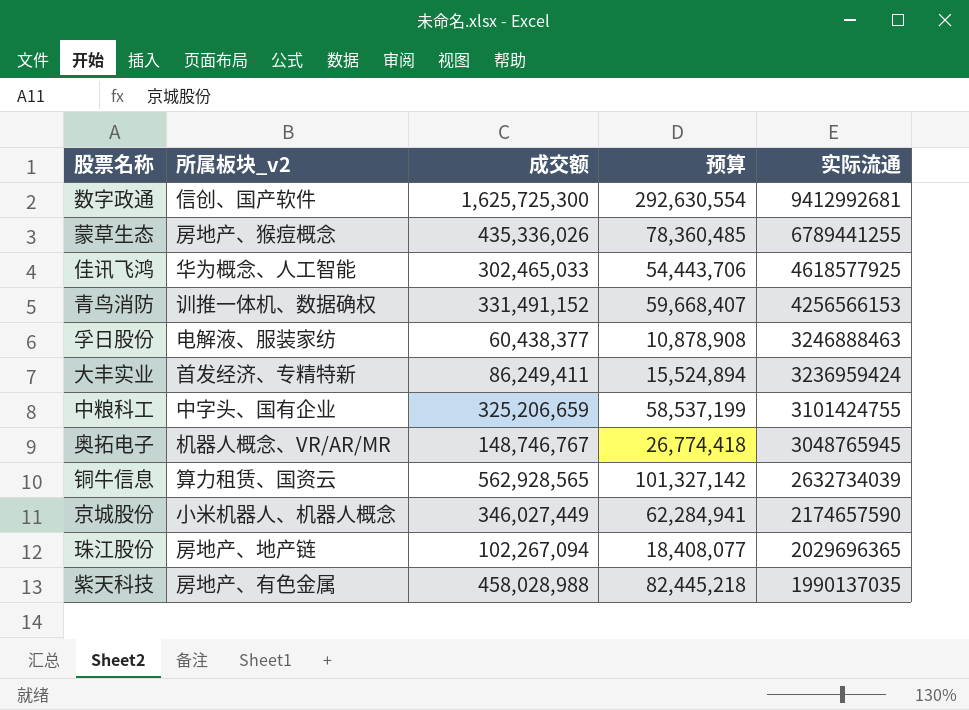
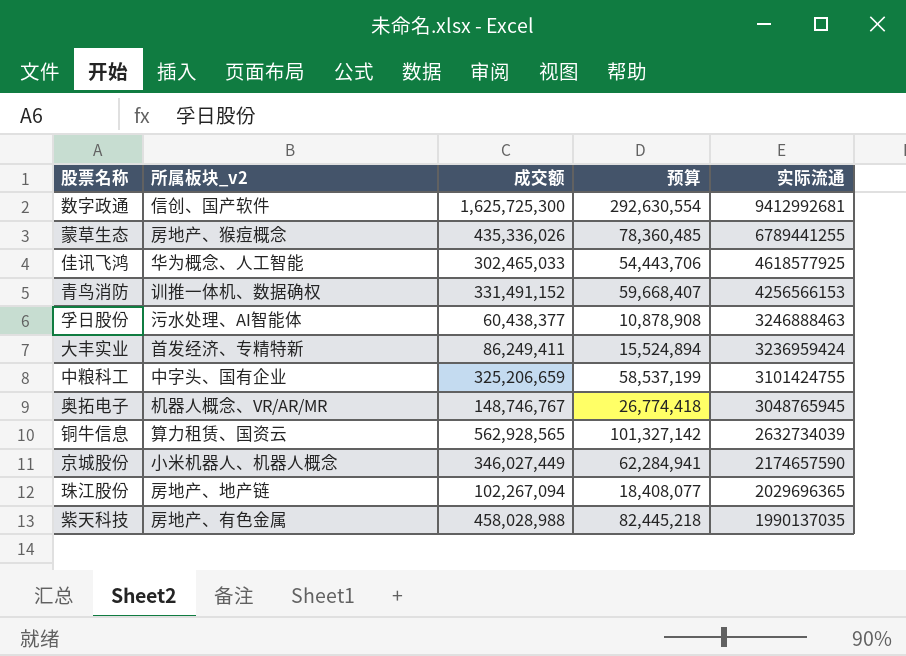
孚日股份 | 所属板块_v2: 电解液、服装家纺 -> 污水处理、AI智能体

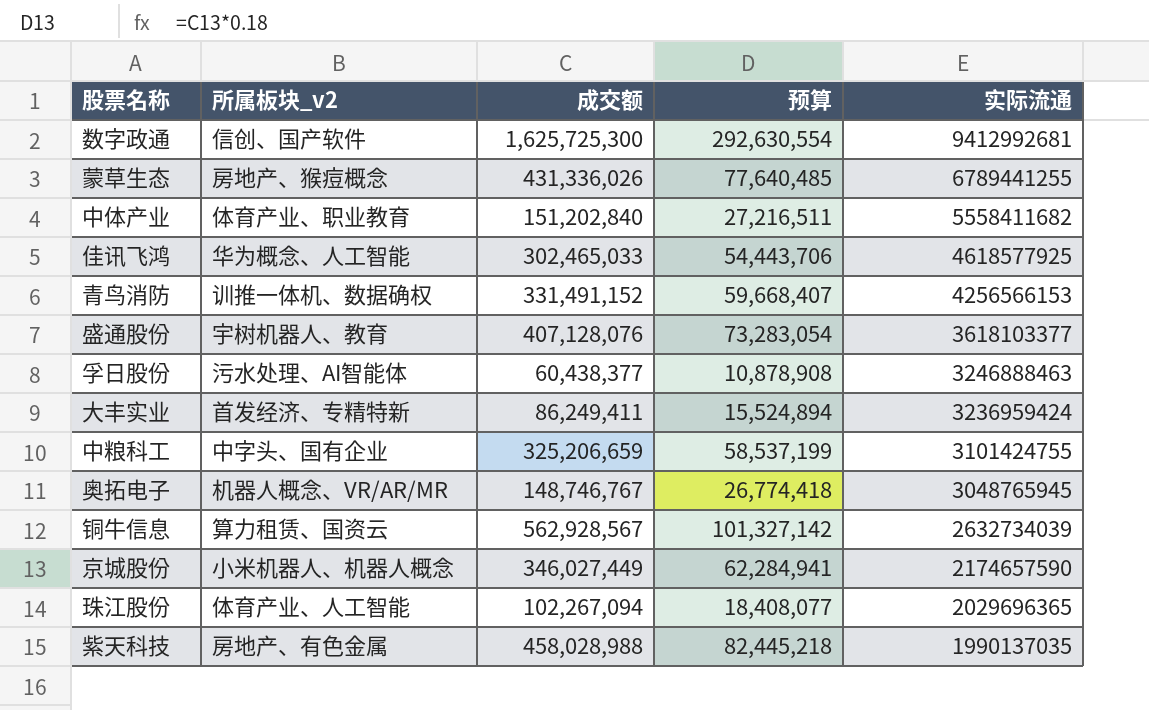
蒙草生态 | 成交额: 435,336,026 -> 431,336,026
蒙草生态 | 预算: 78,360,485 -> 77,640,485
row 中体产业: none -> 体育产业、职业教育 | 151,202,840 | 27,216,511 | 5558411682
row 盛通股份: none -> 宇树机器人、教育 | 407,128,076 | 73,283,054 | 3618103377
铜牛信息 | 成交额: 562,928,565 -> 562,928,567
珠江股份 | 所属板块_v2: 房地产、地产链 -> 体育产业、人工智能

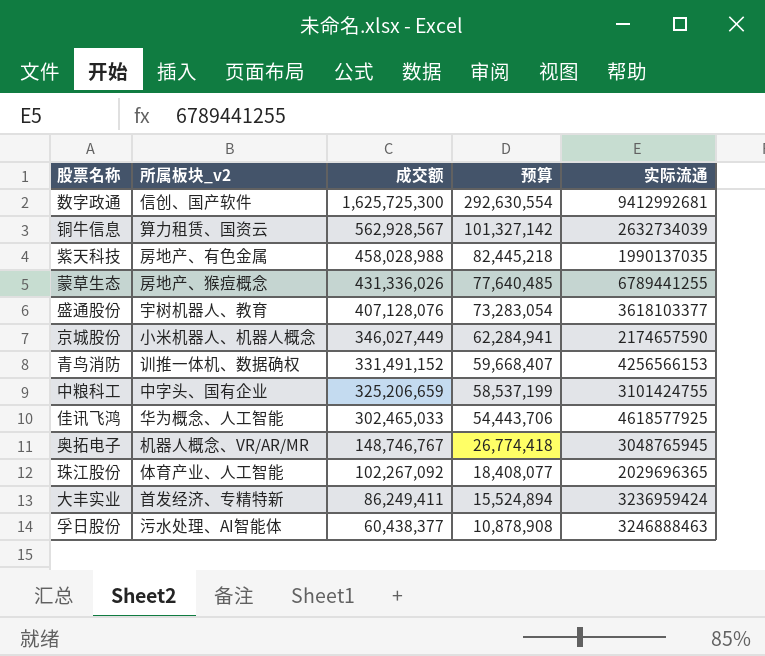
row order: 实际流通 descending -> 成交额 descending
row 中体产业: 体育产业、职业教育 | 151,202,840 | 27,216,511 | 5558411682 -> none
珠江股份 | 成交额: 102,267,094 -> 102,267,092

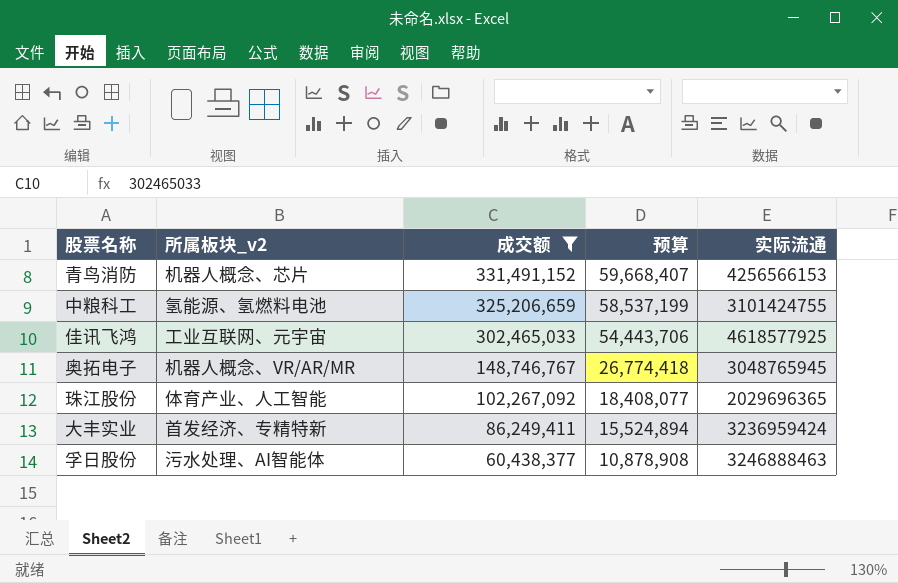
filter: none -> 成交额 <= 331,491,152
青鸟消防 | 所属板块_v2: 训推一体机、数据确权 -> 机器人概念、芯片
中粮科工 | 所属板块_v2: 中字头、国有企业 -> 氢能源、氢燃料电池
佳讯飞鸿 | 所属板块_v2: 华为概念、人工智能 -> 工业互联网、元宇宙

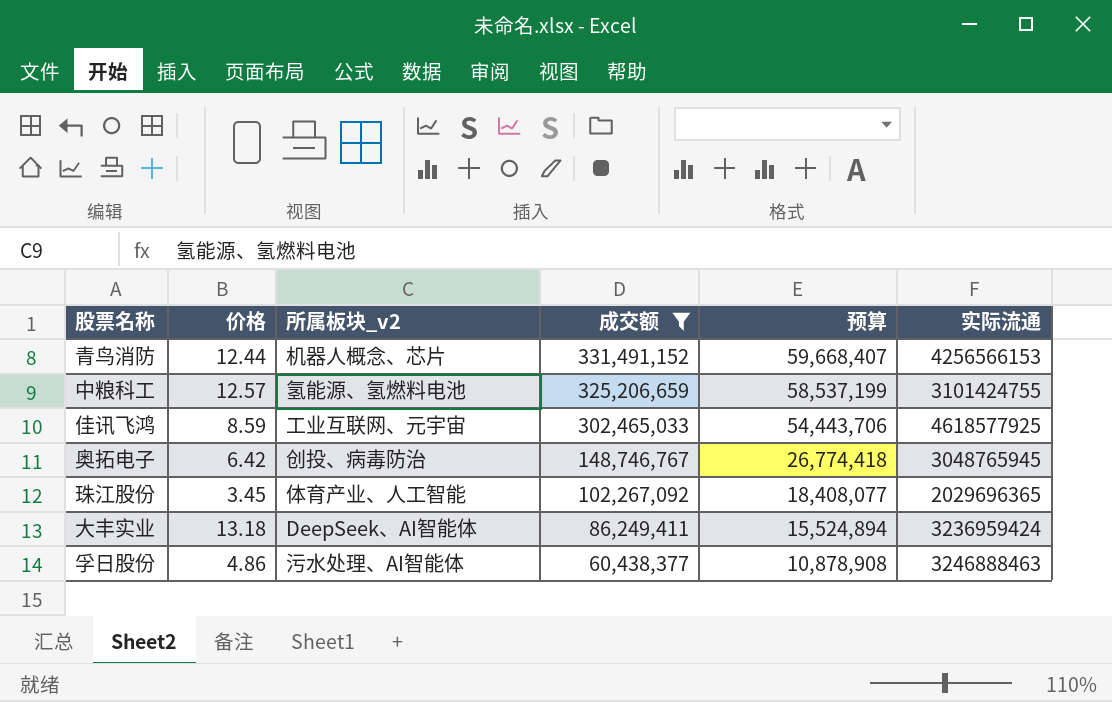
column 价格 | position: none -> 2
奥拓电子 | 所属板块_v2: 机器人概念、VR/AR/MR -> 创投、病毒防治
大丰实业 | 所属板块_v2: 首发经济、专精特新 -> DeepSeek、AI智能体

